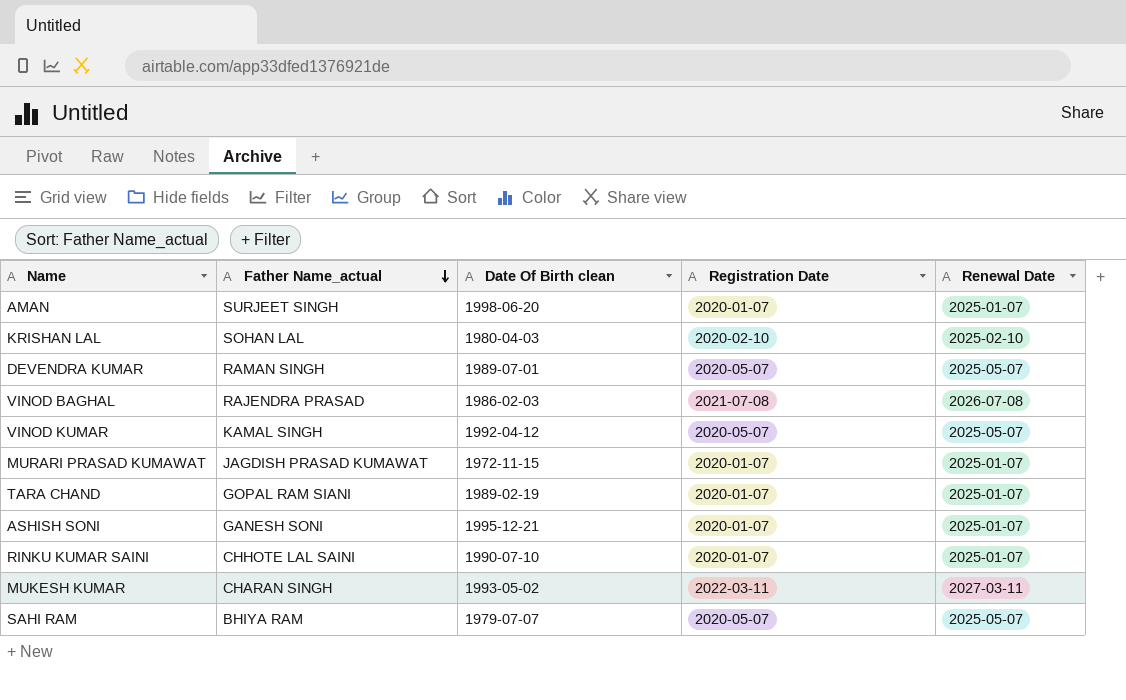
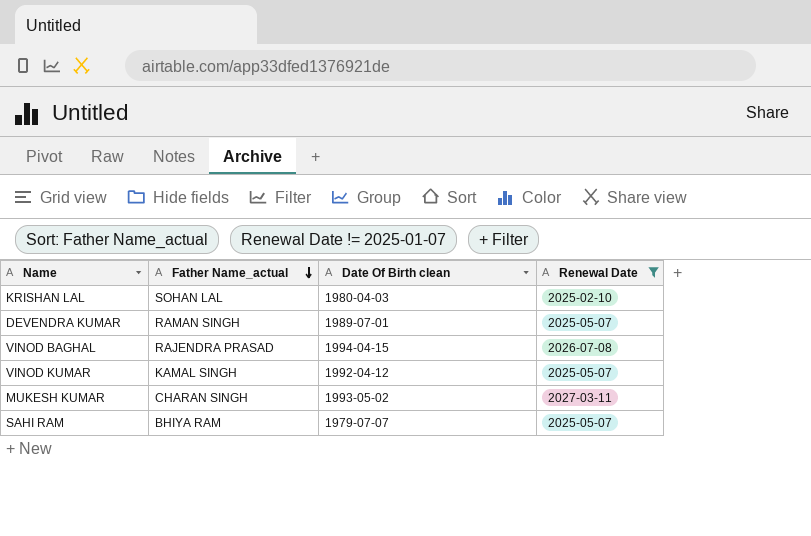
filter: none -> Renewal Date != 2025-01-07
column Registration Date | position: 4 -> none
VINOD BAGHAL | Date Of Birth clean: 1986-02-03 -> 1994-04-15

